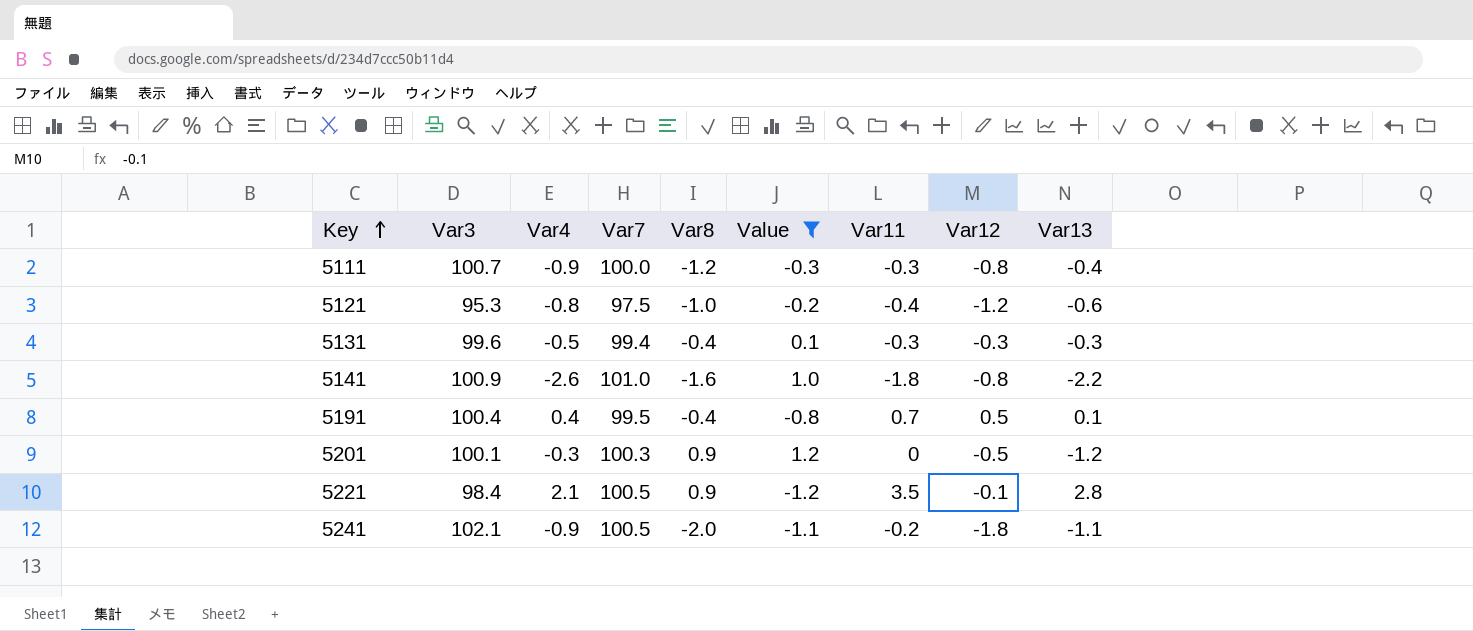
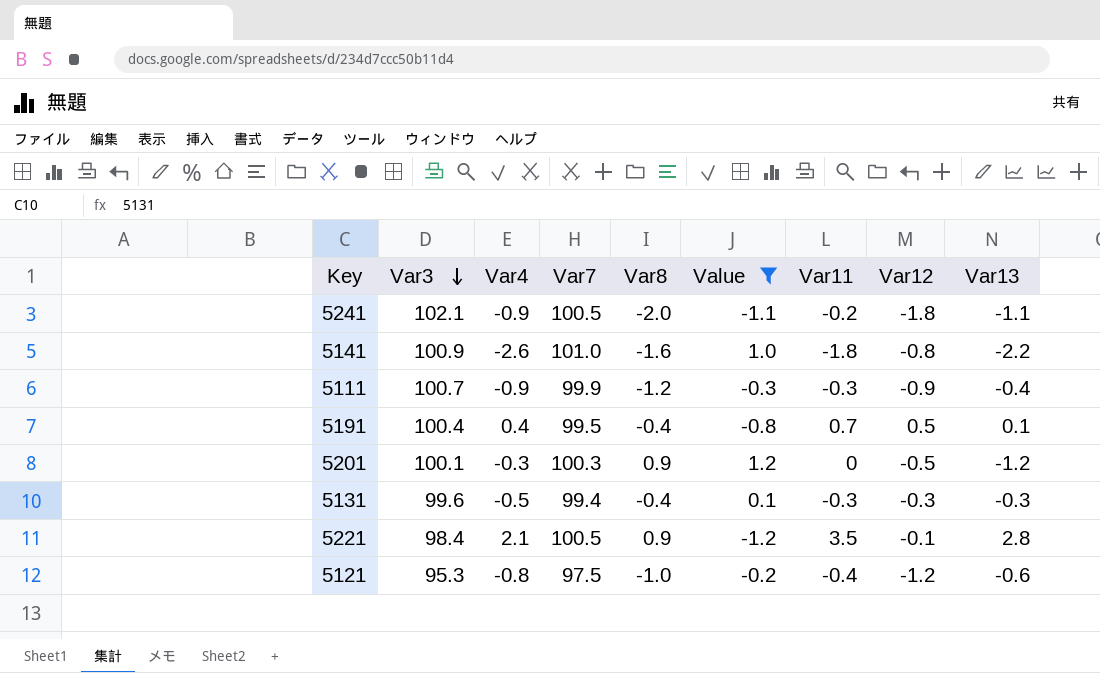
row order: Key ascending -> Var3 descending
5111 | Var7: 100.0 -> 99.9
5111 | Var12: -0.8 -> -0.9

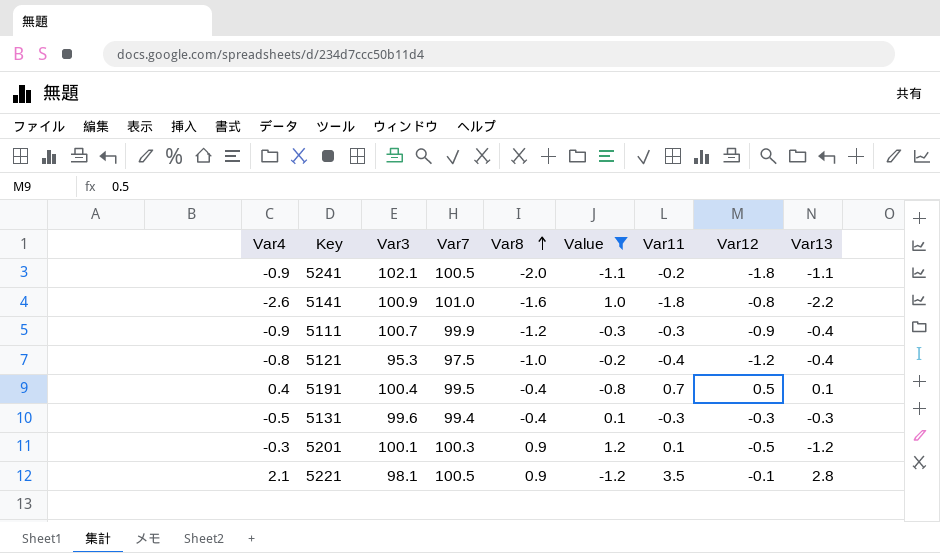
row order: Var3 descending -> Var8 ascending
column Var4 | position: 3 -> 1
5121 | Var13: -0.6 -> -0.4
5201 | Var11: 0 -> 0.1
5221 | Var3: 98.4 -> 98.1

